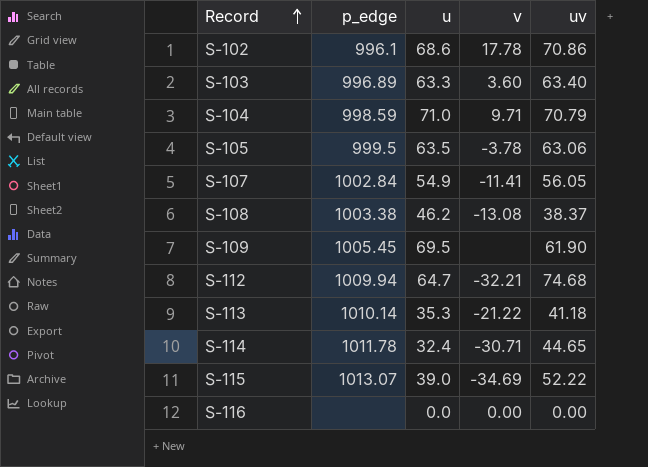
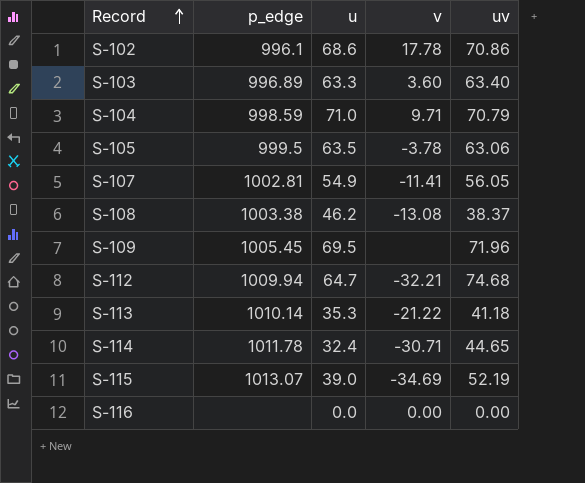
S-107 | p_edge: 1002.84 -> 1002.81
S-109 | uv: 61.90 -> 71.96
S-115 | uv: 52.22 -> 52.19

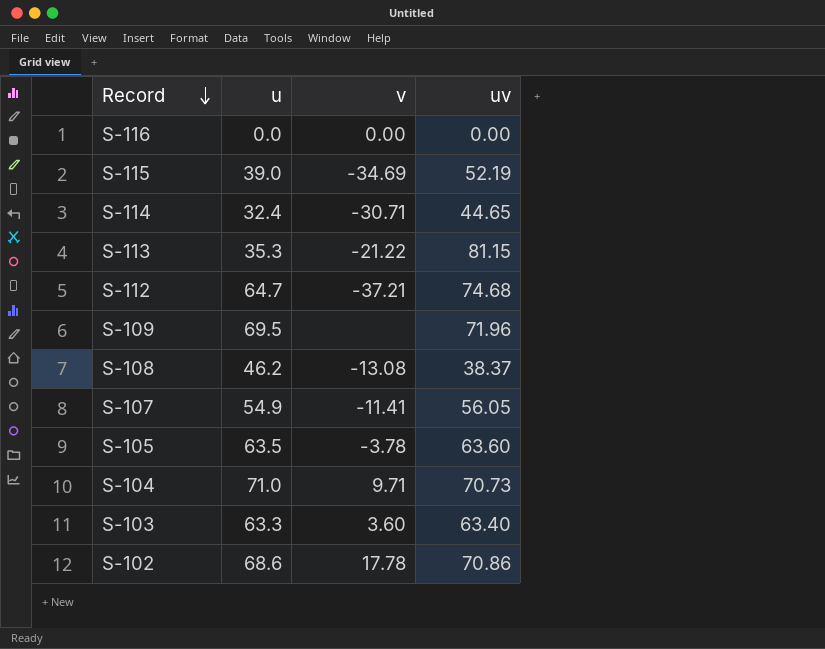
row order: Record ascending -> Record descending
column p_edge | position: 2 -> none
S-113 | uv: 41.18 -> 81.15
S-112 | v: -32.21 -> -37.21
S-105 | uv: 63.06 -> 63.60
S-104 | uv: 70.79 -> 70.73

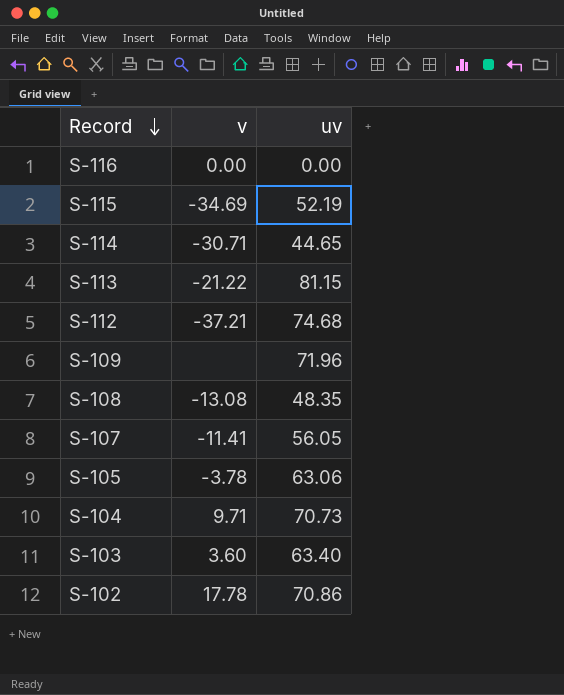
column u | position: 2 -> none
S-108 | uv: 38.37 -> 48.35
S-105 | uv: 63.60 -> 63.06

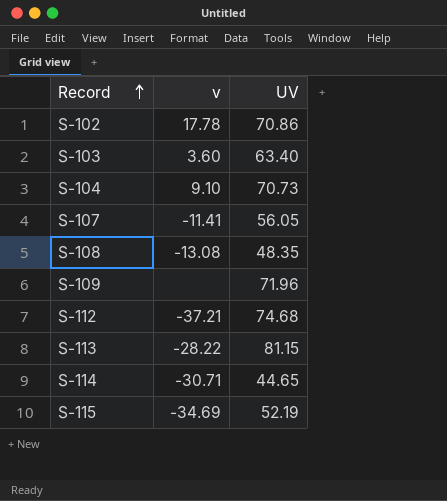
row order: Record descending -> Record ascending
column name: uv -> UV
row S-116: 0.00 | 0.00 -> none
row S-105: -3.78 | 63.06 -> none
S-104 | v: 9.71 -> 9.10
S-113 | v: -21.22 -> -28.22

